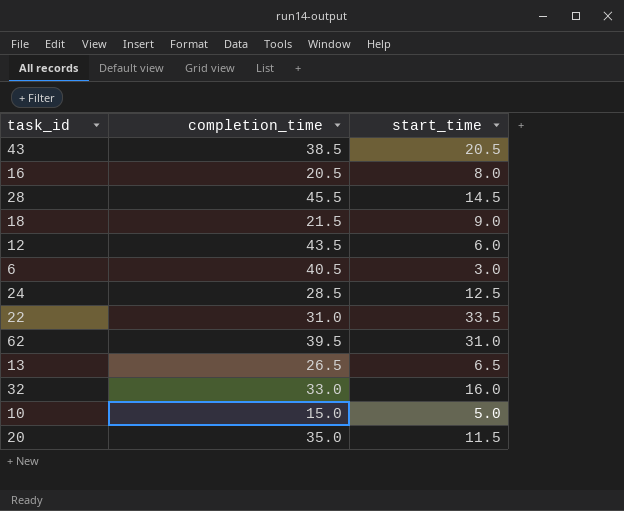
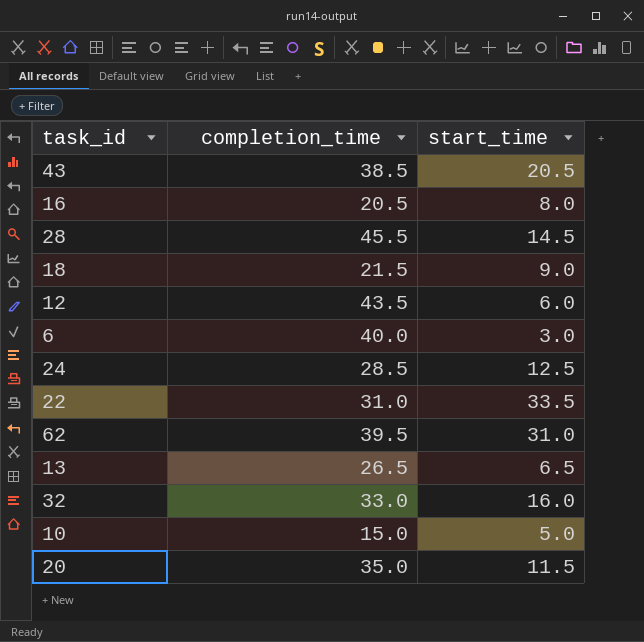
6 | completion_time: 40.5 -> 40.0

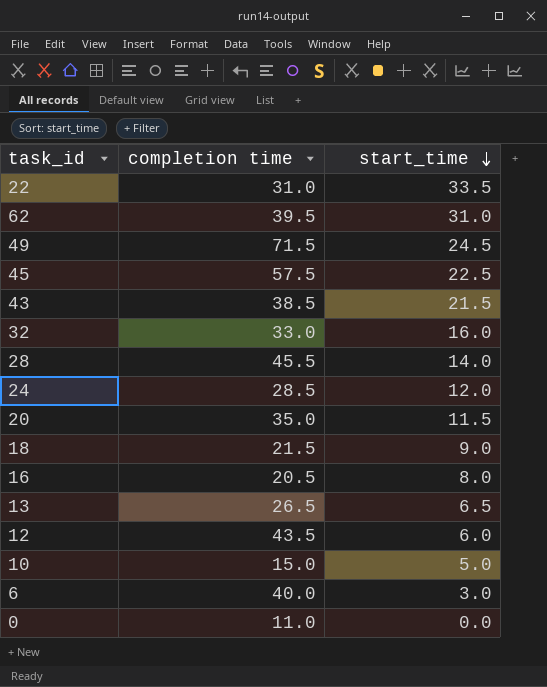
row order: none -> start_time descending
column name: completion_time -> completion time
row 49: none -> 71.5 | 24.5
row 45: none -> 57.5 | 22.5
43 | start_time: 20.5 -> 21.5
28 | start_time: 14.5 -> 14.0
24 | start_time: 12.5 -> 12.0
row 0: none -> 11.0 | 0.0

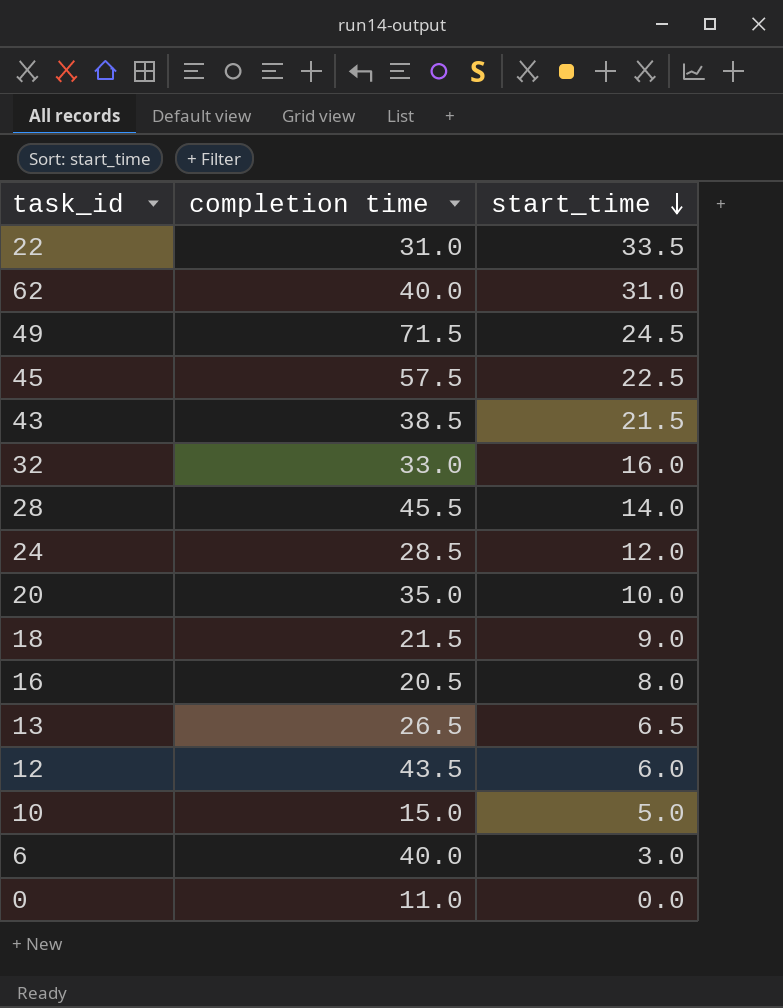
62 | completion time: 39.5 -> 40.0
20 | start_time: 11.5 -> 10.0

